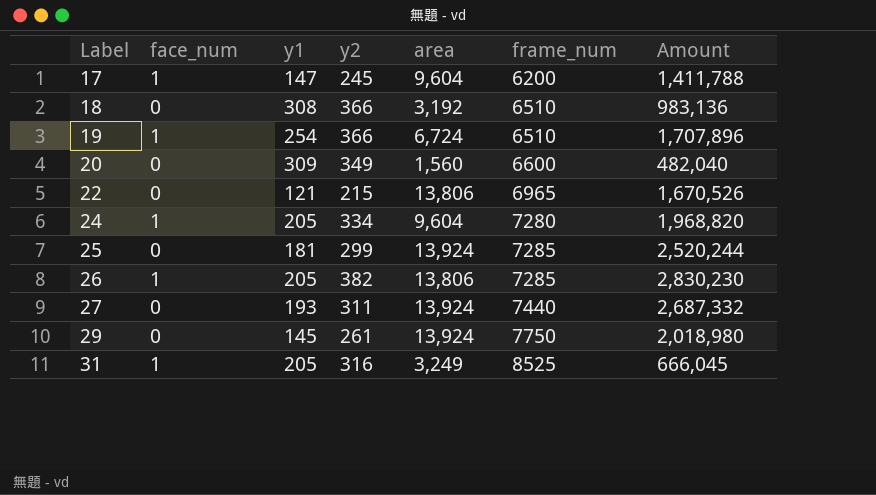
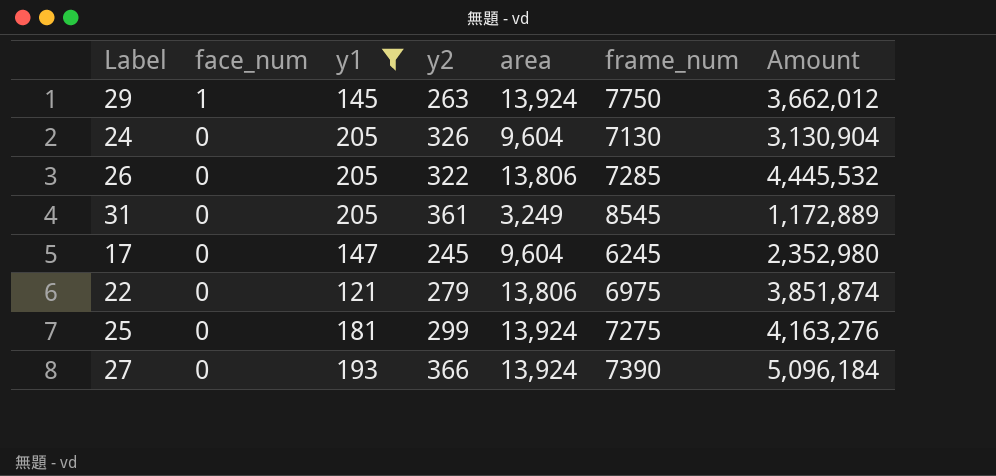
filter: none -> y1 <= 205
row order: Label ascending -> face_num descending
column Amount | formula: [y1] * [area] -> [y2] * [area]
29 | face_num: 0 -> 1
29 | y2: 261 -> 263
24 | face_num: 1 -> 0
24 | y2: 334 -> 326
24 | frame_num: 7280 -> 7130
26 | face_num: 1 -> 0
26 | y2: 382 -> 322
31 | face_num: 1 -> 0
31 | y2: 316 -> 361
31 | frame_num: 8525 -> 8545
17 | face_num: 1 -> 0
17 | frame_num: 6200 -> 6245
22 | y2: 215 -> 279
22 | frame_num: 6965 -> 6975
25 | frame_num: 7285 -> 7275
27 | y2: 311 -> 366
27 | frame_num: 7440 -> 7390

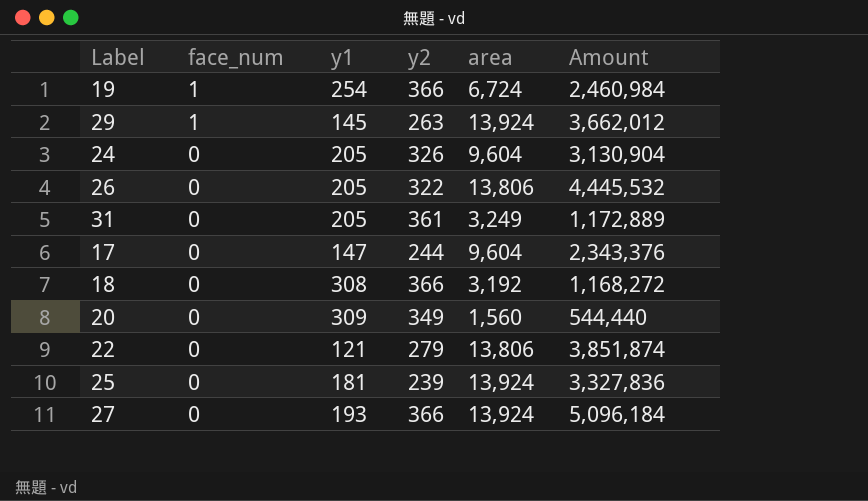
filter: y1 <= 205 -> none
column frame_num | position: 6 -> none
17 | y2: 245 -> 244
17 | Amount: 2,352,980 -> 2,343,376
25 | y2: 299 -> 239
25 | Amount: 4,163,276 -> 3,327,836

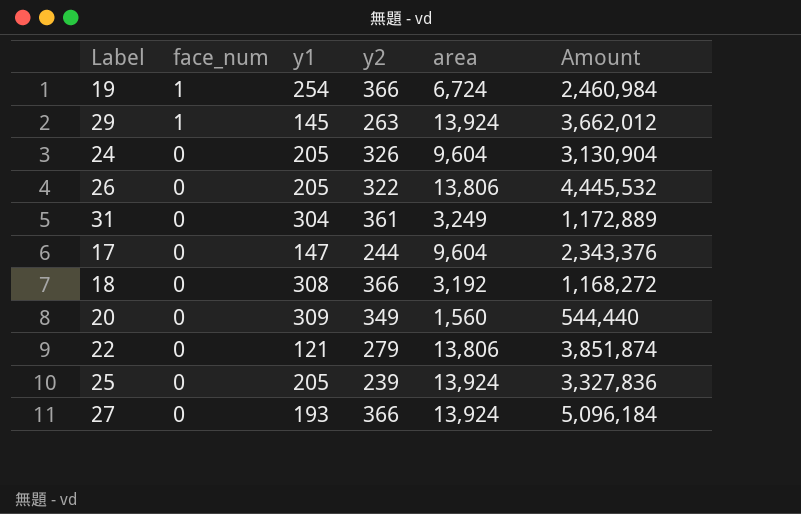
31 | y1: 205 -> 304
25 | y1: 181 -> 205

